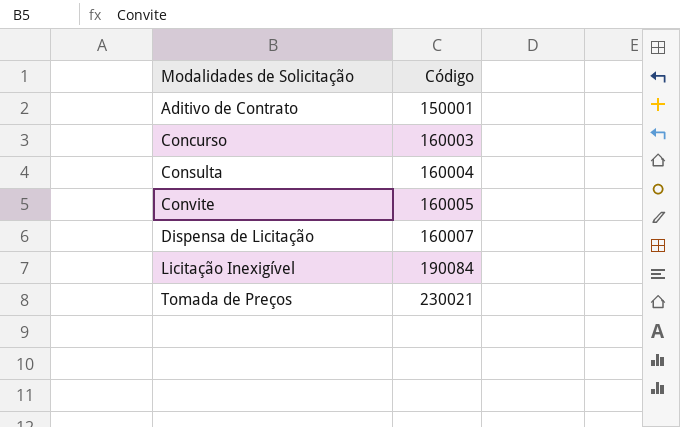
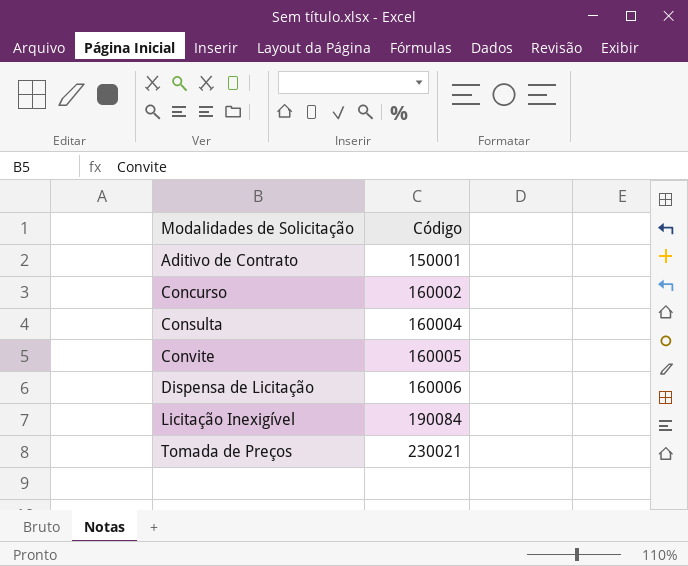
Concurso | Código: 160003 -> 160002
Dispensa de Licitação | Código: 160007 -> 160006

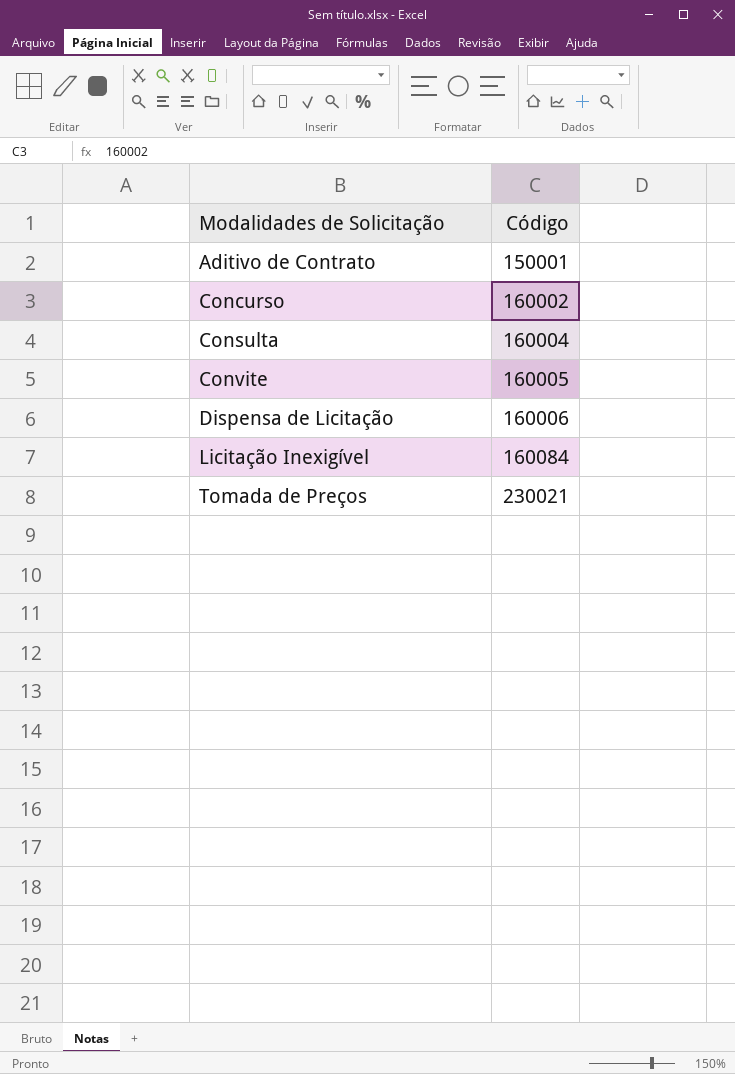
Licitação Inexigível | Código: 190084 -> 160084

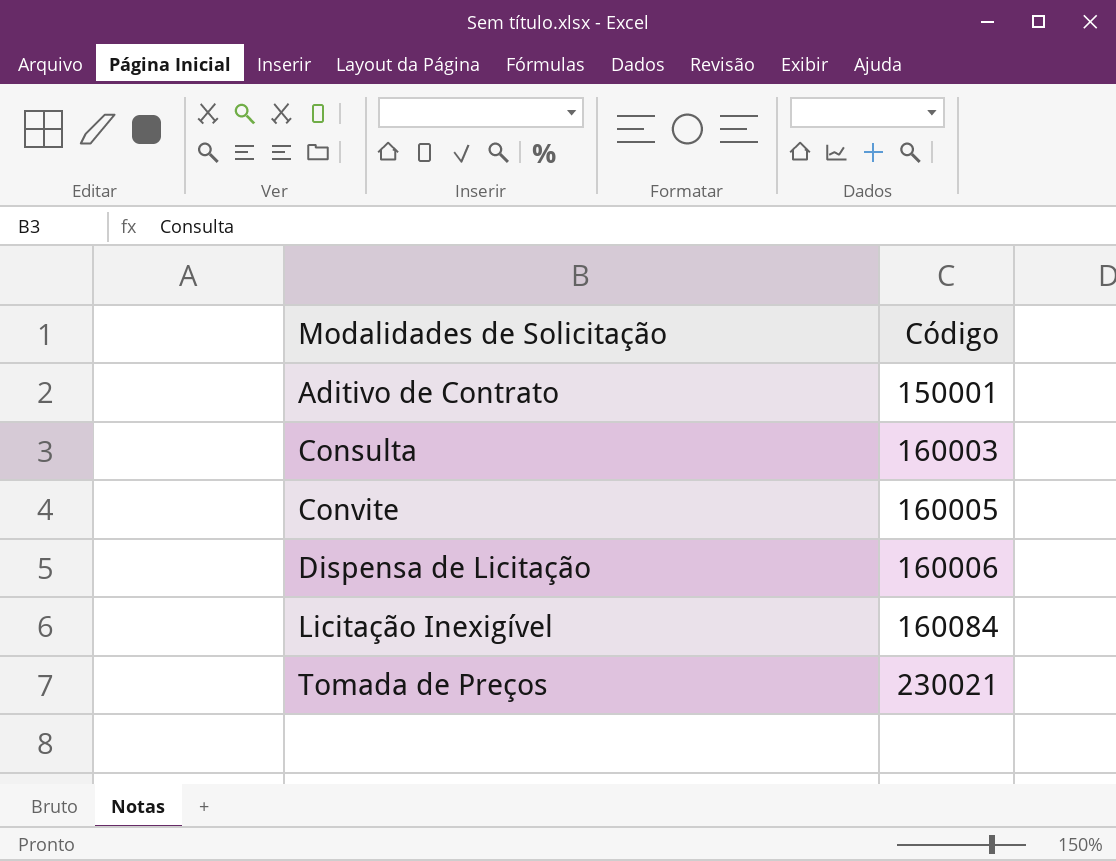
row Concurso: 160002 -> none
Consulta | Código: 160004 -> 160003

